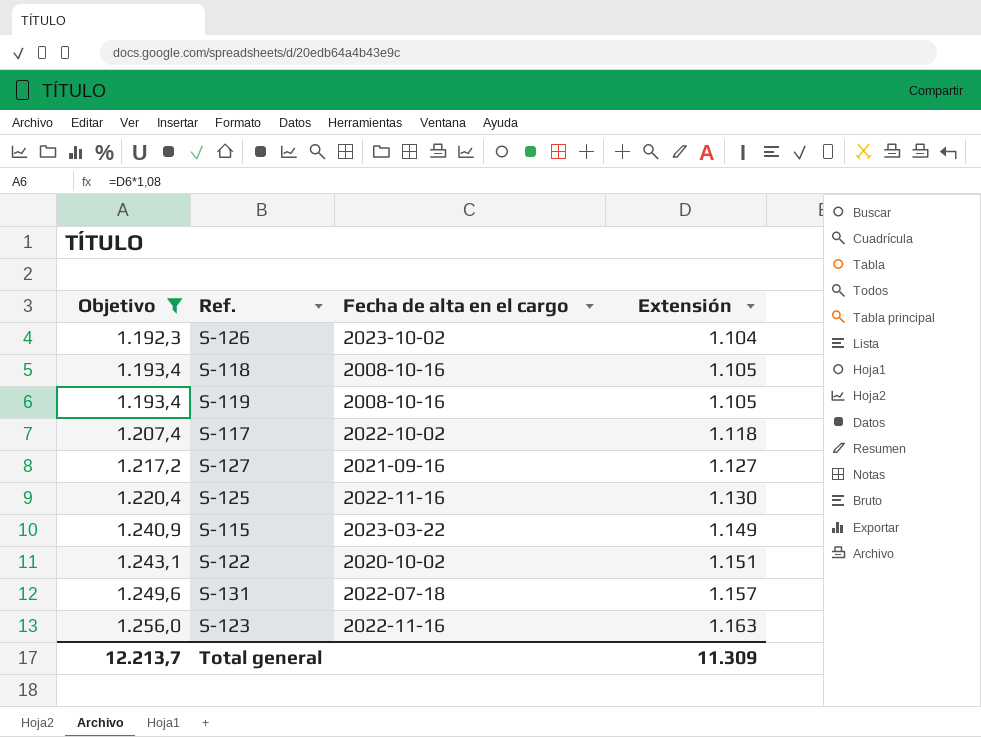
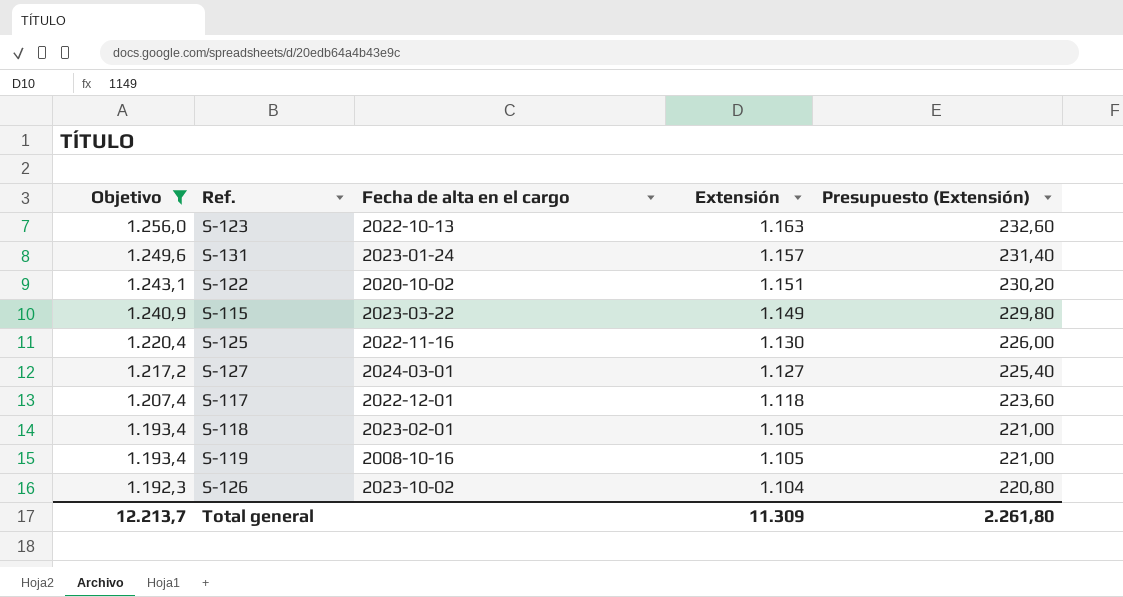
row order: Objetivo ascending -> Objetivo descending
column Presupuesto (Extensión) | formula: none -> [Extensión] * 0,2
S-123 | Fecha de alta en el cargo: 2022-11-16 -> 2022-10-13
S-131 | Fecha de alta en el cargo: 2022-07-18 -> 2023-01-24
S-127 | Fecha de alta en el cargo: 2021-09-16 -> 2024-03-01
S-117 | Fecha de alta en el cargo: 2022-10-02 -> 2022-12-01
S-118 | Fecha de alta en el cargo: 2008-10-16 -> 2023-02-01

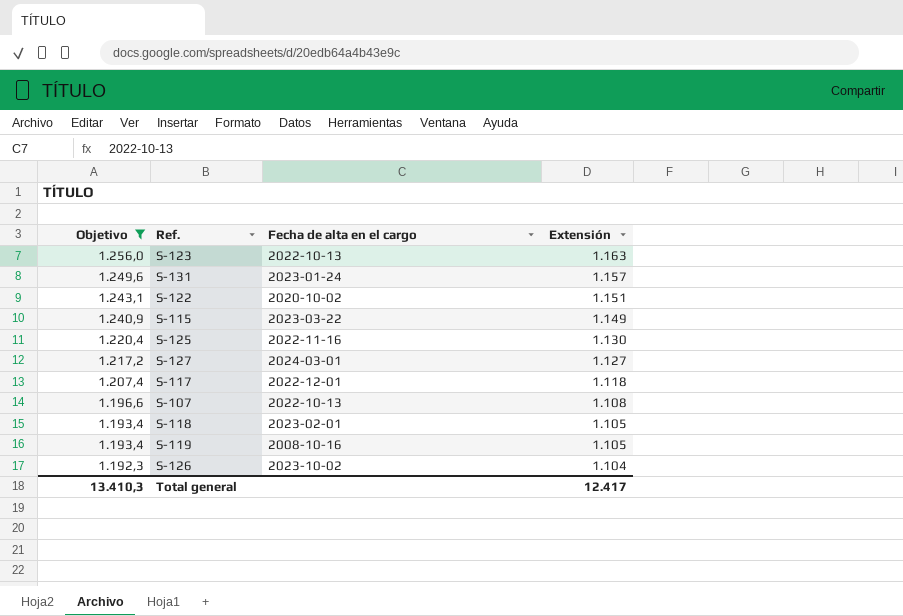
column Presupuesto (Extensión) | formula: [Extensión] * 0,2 -> none
row S-107: none -> 1.196,6 | 2022-10-13 | 1.108
Total general | Objetivo: 12.213,7 -> 13.410,3
Total general | Extensión: 11.309 -> 12.417

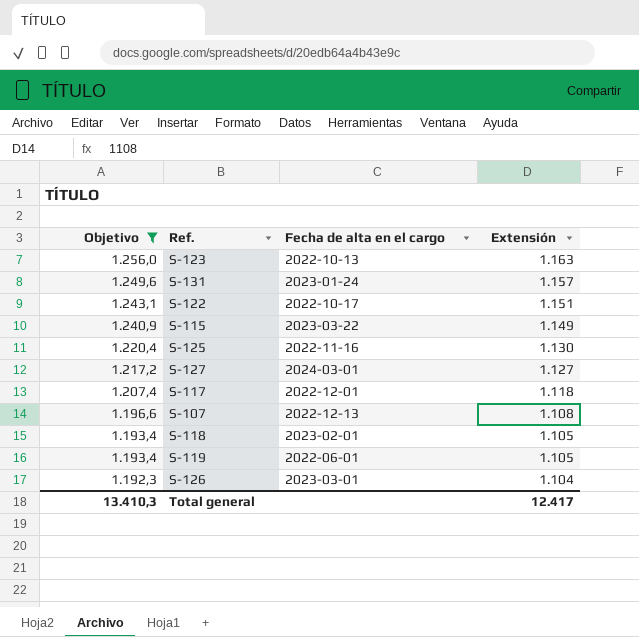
S-122 | Fecha de alta en el cargo: 2020-10-02 -> 2022-10-17
S-107 | Fecha de alta en el cargo: 2022-10-13 -> 2022-12-13
S-119 | Fecha de alta en el cargo: 2008-10-16 -> 2022-06-01
S-126 | Fecha de alta en el cargo: 2023-10-02 -> 2023-03-01

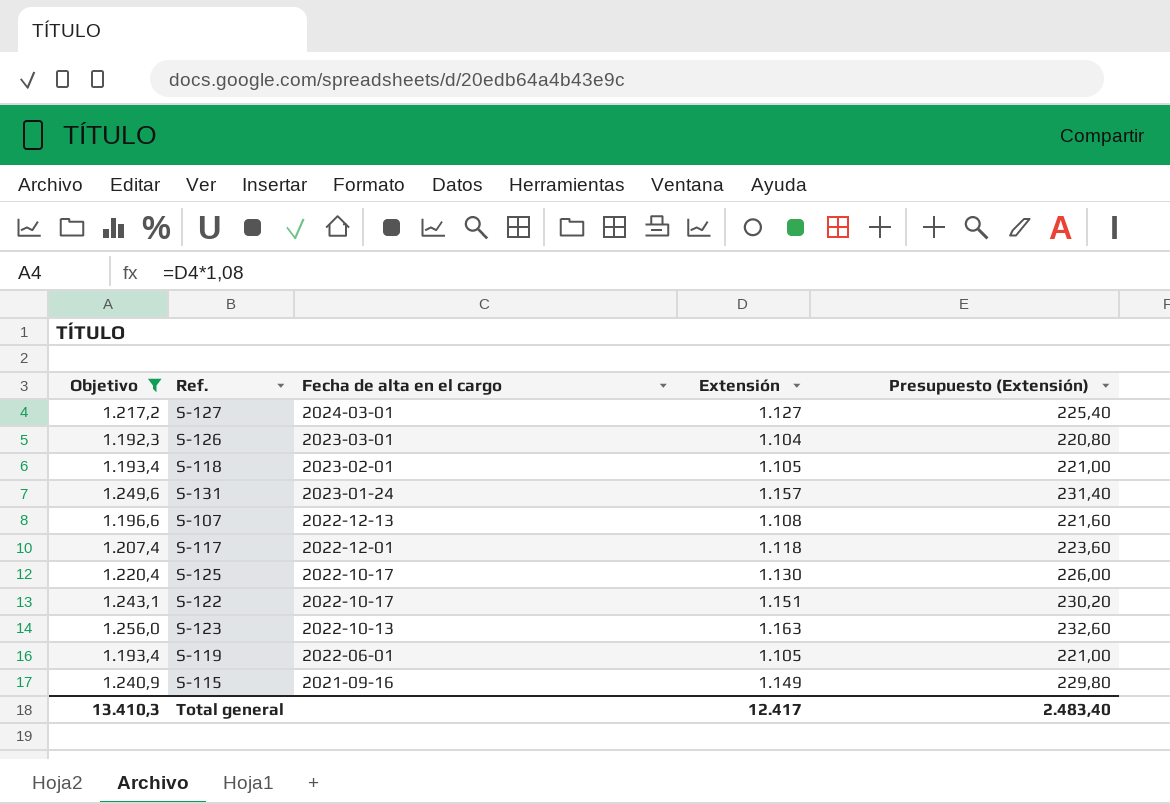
row order: Objetivo descending -> Fecha de alta en el cargo descending
column Presupuesto (Extensión) | formula: none -> [Extensión] * 0,2
S-125 | Fecha de alta en el cargo: 2022-11-16 -> 2022-10-17
S-115 | Fecha de alta en el cargo: 2023-03-22 -> 2021-09-16

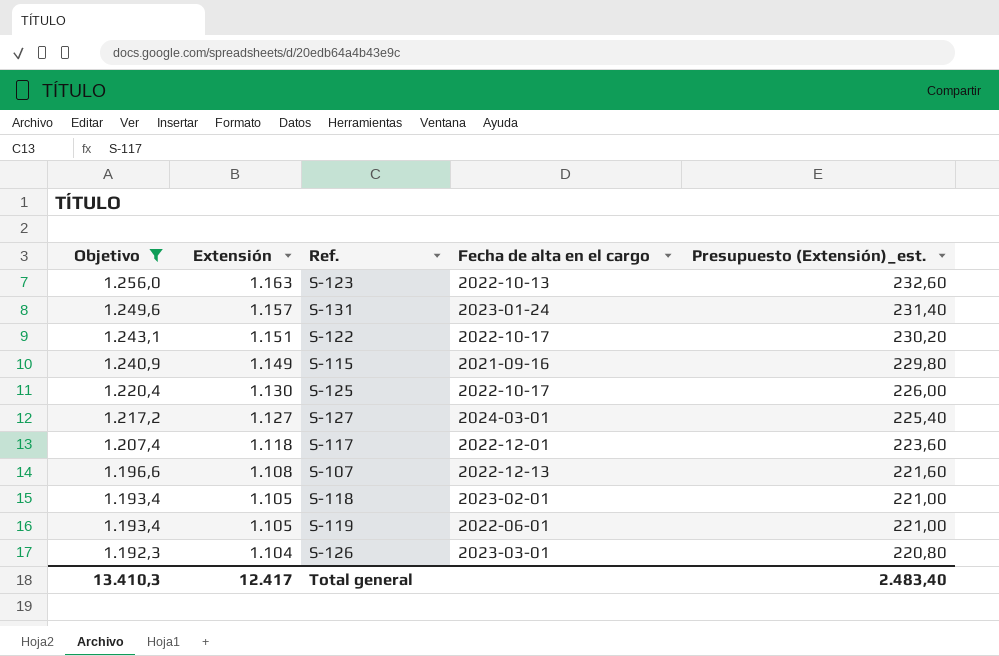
row order: Fecha de alta en el cargo descending -> Objetivo descending
column Extensión | position: 4 -> 2
column name: Presupuesto (Extensión) -> Presupuesto (Extensión)_est.

